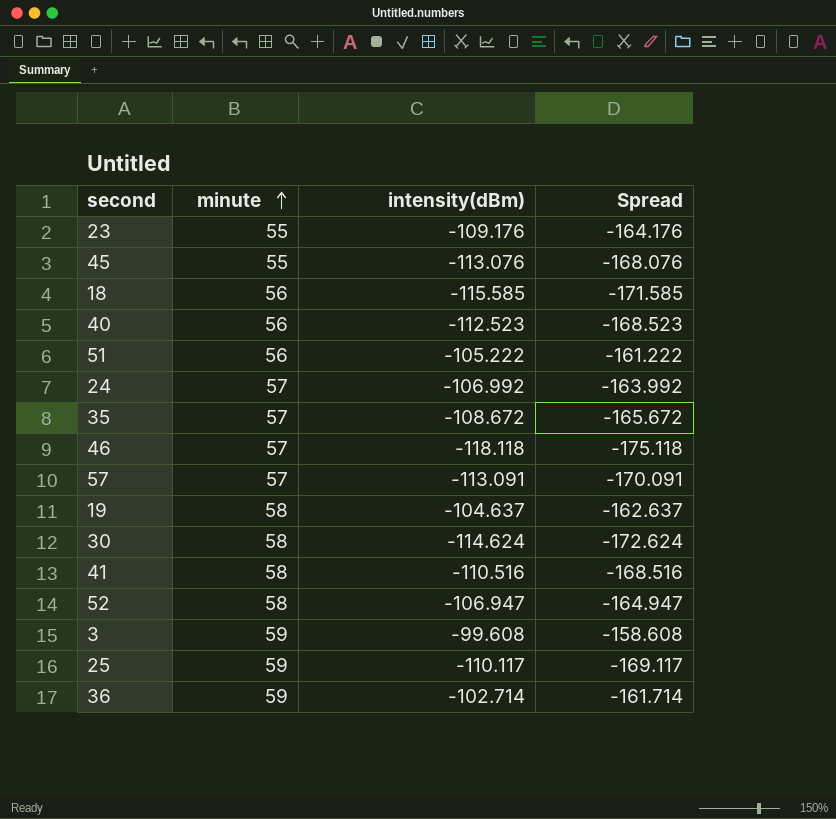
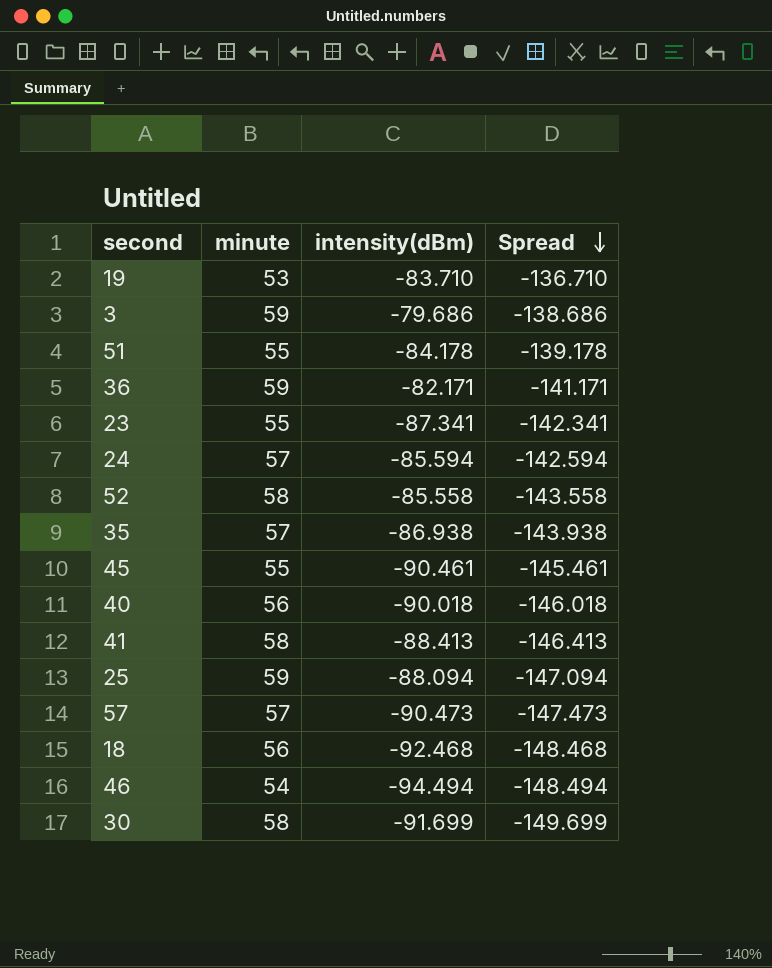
row order: minute ascending -> Spread descending
19 | minute: 58 -> 53
19 | intensity(dBm): -104.637 -> -83.710
19 | Spread: -162.637 -> -136.710
3 | intensity(dBm): -99.608 -> -79.686
3 | Spread: -158.608 -> -138.686
51 | minute: 56 -> 55
51 | intensity(dBm): -105.222 -> -84.178
51 | Spread: -161.222 -> -139.178
36 | intensity(dBm): -102.714 -> -82.171
36 | Spread: -161.714 -> -141.171
23 | intensity(dBm): -109.176 -> -87.341
23 | Spread: -164.176 -> -142.341
24 | intensity(dBm): -106.992 -> -85.594
24 | Spread: -163.992 -> -142.594
52 | intensity(dBm): -106.947 -> -85.558
52 | Spread: -164.947 -> -143.558
35 | intensity(dBm): -108.672 -> -86.938
35 | Spread: -165.672 -> -143.938
45 | intensity(dBm): -113.076 -> -90.461
45 | Spread: -168.076 -> -145.461
40 | intensity(dBm): -112.523 -> -90.018
40 | Spread: -168.523 -> -146.018
41 | intensity(dBm): -110.516 -> -88.413
41 | Spread: -168.516 -> -146.413
25 | intensity(dBm): -110.117 -> -88.094
25 | Spread: -169.117 -> -147.094
57 | intensity(dBm): -113.091 -> -90.473
57 | Spread: -170.091 -> -147.473
18 | intensity(dBm): -115.585 -> -92.468
18 | Spread: -171.585 -> -148.468
46 | minute: 57 -> 54
46 | intensity(dBm): -118.118 -> -94.494
46 | Spread: -175.118 -> -148.494
30 | intensity(dBm): -114.624 -> -91.699
30 | Spread: -172.624 -> -149.699

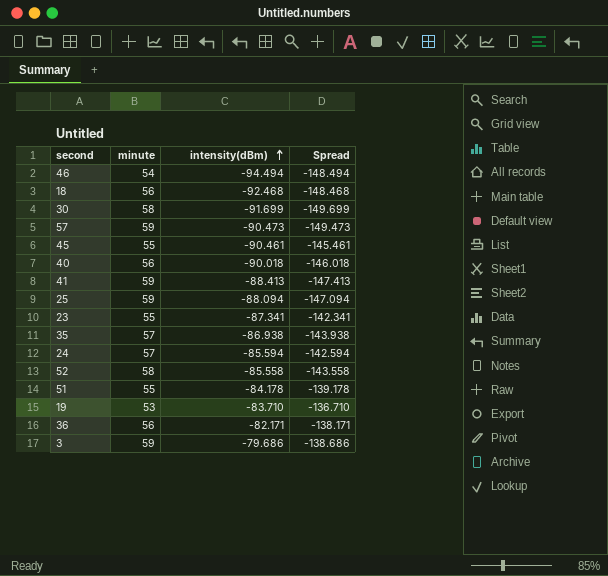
row order: Spread descending -> intensity(dBm) ascending
57 | minute: 57 -> 59
57 | Spread: -147.473 -> -149.473
41 | minute: 58 -> 59
41 | Spread: -146.413 -> -147.413
36 | minute: 59 -> 56
36 | Spread: -141.171 -> -138.171

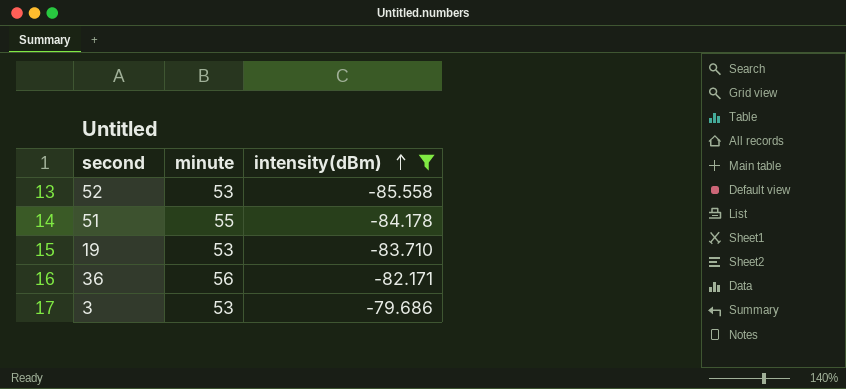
filter: none -> intensity(dBm) >= -85.558
column Spread | formula: [intensity(dBm)] - [minute] -> none
52 | minute: 58 -> 53
3 | minute: 59 -> 53

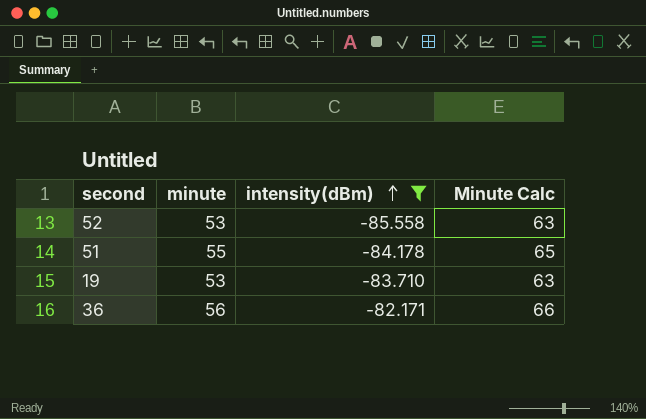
column Minute Calc | formula: none -> [minute] + 10
row 3: 53 | -79.686 -> none

